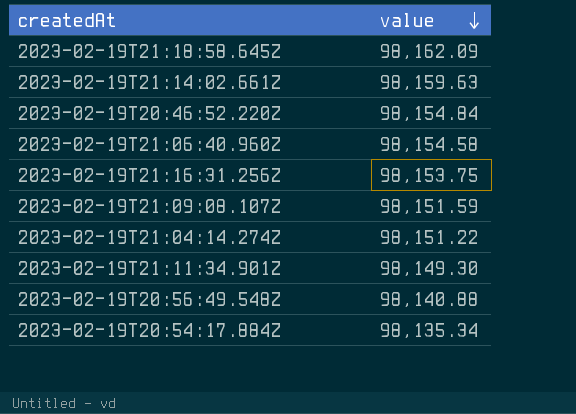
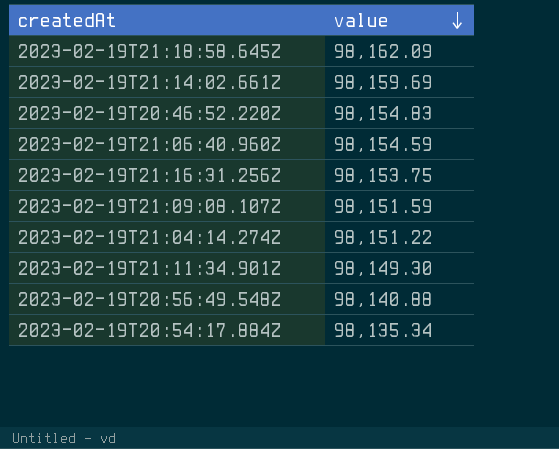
2023-02-19T21:14:02.661Z | value: 98,159.63 -> 98,159.69
2023-02-19T20:46:52.220Z | value: 98,154.84 -> 98,154.83
2023-02-19T21:06:40.960Z | value: 98,154.58 -> 98,154.59

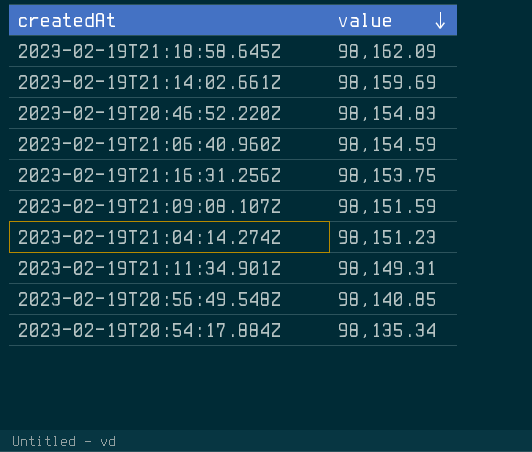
2023-02-19T21:04:14.274Z | value: 98,151.22 -> 98,151.23
2023-02-19T21:11:34.901Z | value: 98,149.30 -> 98,149.31
2023-02-19T20:56:49.548Z | value: 98,140.88 -> 98,140.85

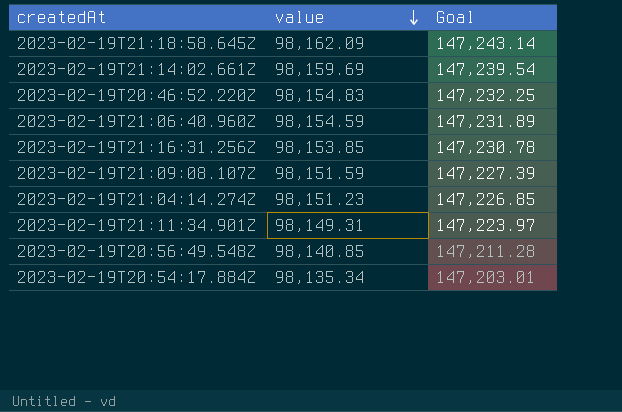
column Goal | formula: none -> [value] * 1.5
2023-02-19T21:16:31.256Z | value: 98,153.75 -> 98,153.85

